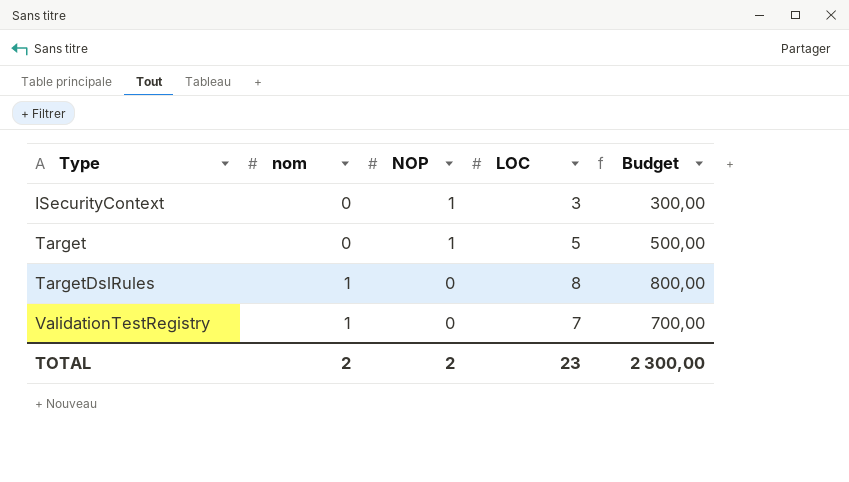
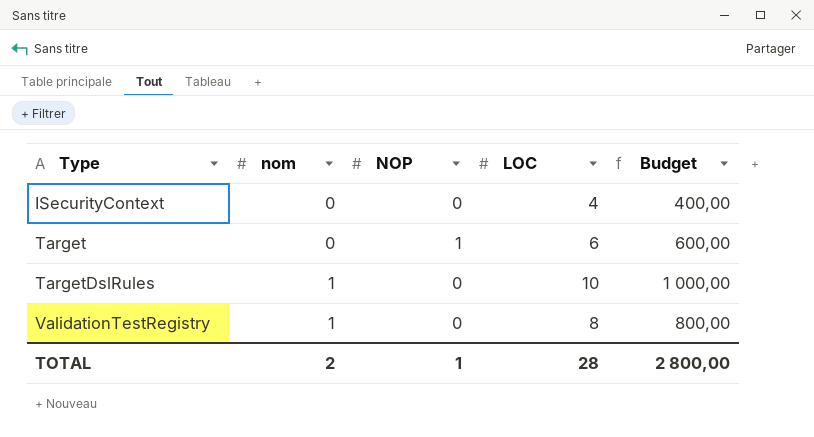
ISecurityContext | NOP: 1 -> 0
ISecurityContext | LOC: 3 -> 4
ISecurityContext | Budget: 300,00 -> 400,00
Target | LOC: 5 -> 6
Target | Budget: 500,00 -> 600,00
TargetDslRules | LOC: 8 -> 10
TargetDslRules | Budget: 800,00 -> 1 000,00
ValidationTestRegistry | LOC: 7 -> 8
ValidationTestRegistry | Budget: 700,00 -> 800,00
TOTAL | NOP: 2 -> 1
TOTAL | LOC: 23 -> 28
TOTAL | Budget: 2 300,00 -> 2 800,00

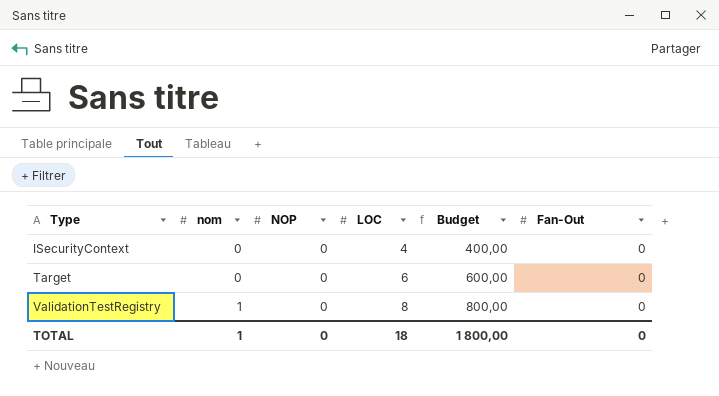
column Fan-Out | position: none -> 6
row TargetDslRules: 1 | 0 | 10 | 1 000,00 -> none
Target | NOP: 1 -> 0
TOTAL | nom: 2 -> 1
TOTAL | NOP: 1 -> 0
TOTAL | LOC: 28 -> 18
TOTAL | Budget: 2 800,00 -> 1 800,00

